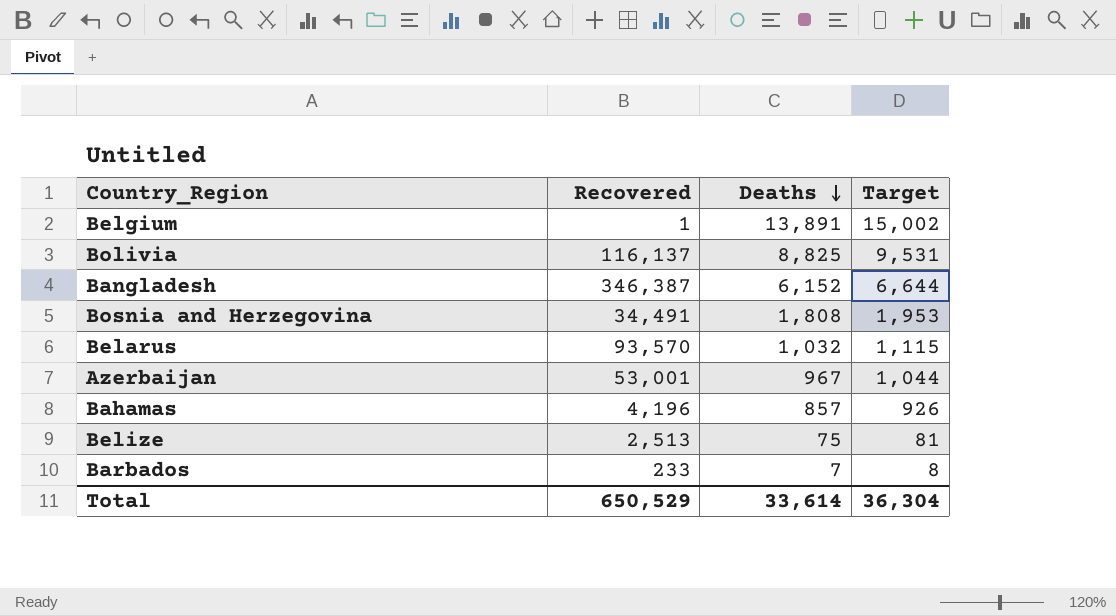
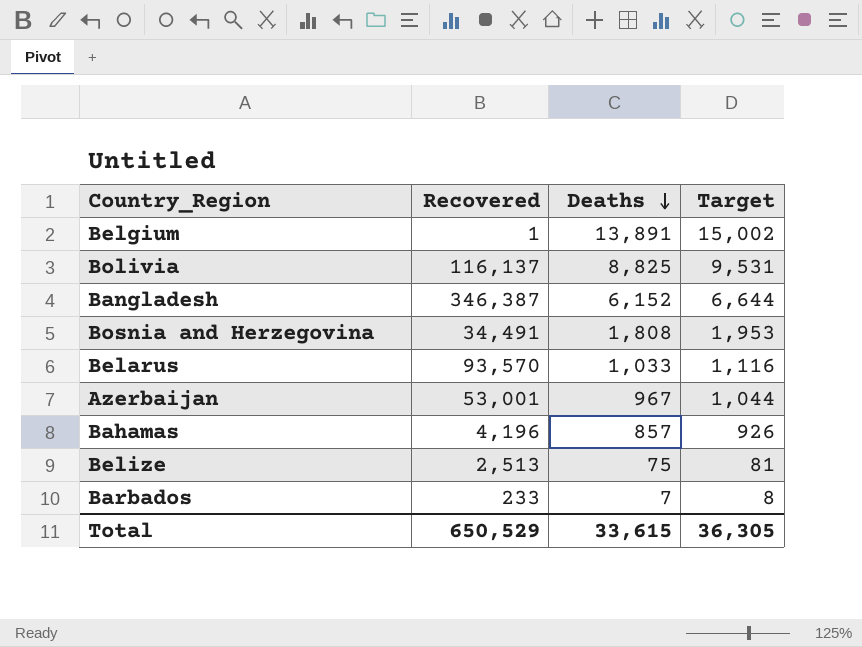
Belarus | Deaths: 1,032 -> 1,033
Belarus | Target: 1,115 -> 1,116
Total | Deaths: 33,614 -> 33,615
Total | Target: 36,304 -> 36,305

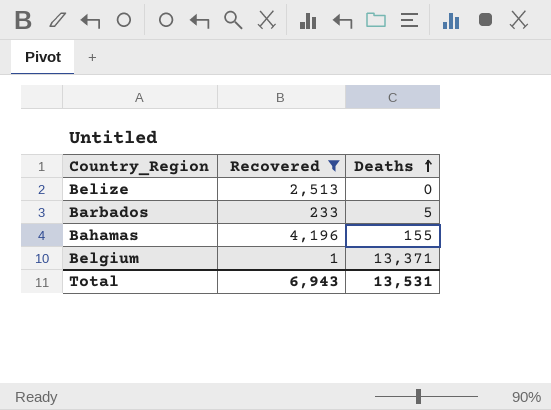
filter: none -> Recovered <= 4,196
row order: Deaths descending -> Deaths ascending
column Target | formula: [Deaths] * 1.08 -> none
Belize | Deaths: 75 -> 0
Barbados | Deaths: 7 -> 5
Bahamas | Deaths: 857 -> 155
Belgium | Deaths: 13,891 -> 13,371
Total | Recovered: 650,529 -> 6,943
Total | Deaths: 33,615 -> 13,531

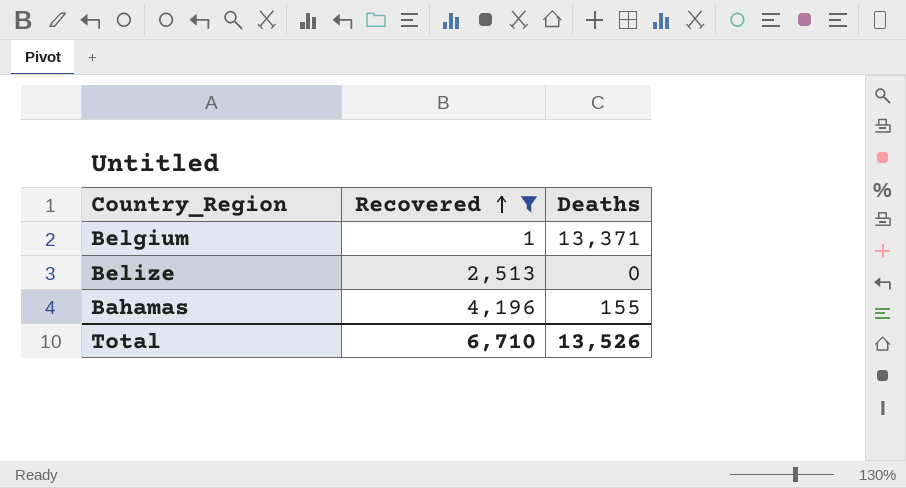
row order: Deaths ascending -> Recovered ascending
row Barbados: 233 | 5 -> none
Total | Recovered: 6,943 -> 6,710
Total | Deaths: 13,531 -> 13,526

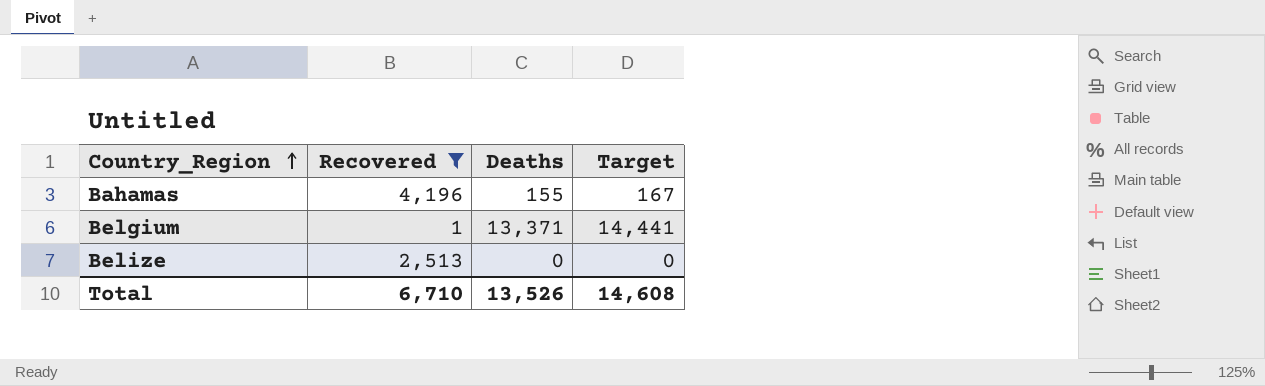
row order: Recovered ascending -> Country_Region ascending
column Target | formula: none -> [Deaths] * 1.08

